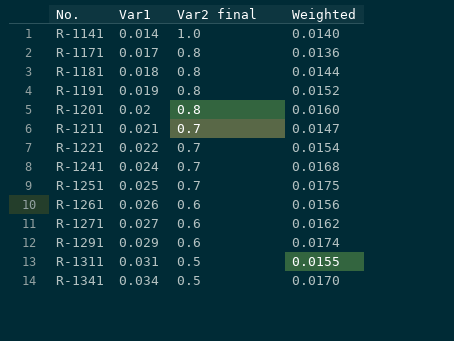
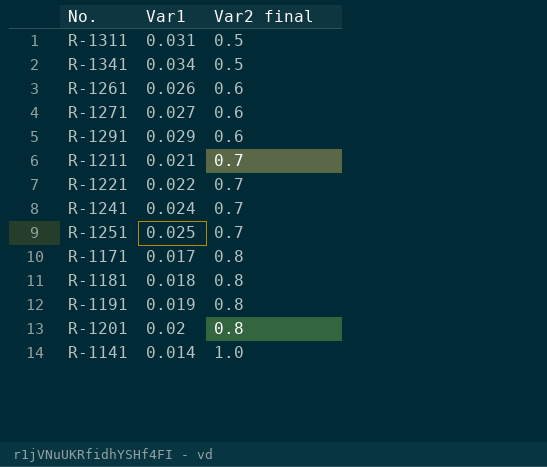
row order: No. ascending -> Var2 final ascending
column Weighted | formula: [Var1] * [Var2 final] -> none

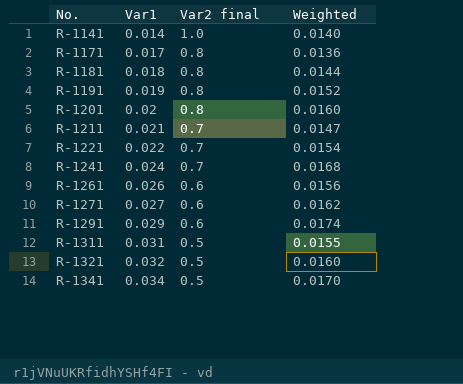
row order: Var2 final ascending -> No. ascending
column Weighted | formula: none -> [Var1] * [Var2 final]
row R-1251: 0.025 | 0.7 -> none
row R-1321: none -> 0.032 | 0.5 | 0.0160

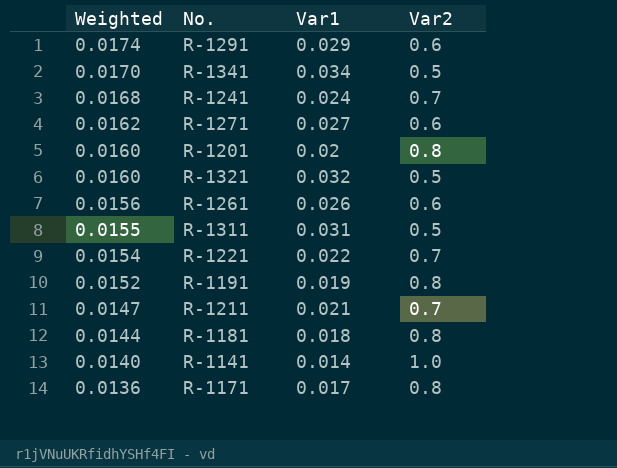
row order: No. ascending -> Weighted descending
column Weighted | position: 4 -> 1
column name: Var2 final -> Var2

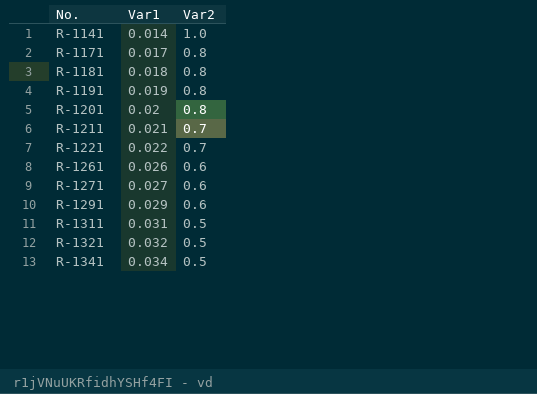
row order: Weighted descending -> No. ascending
column Weighted | formula: [Var1] * [Var2] -> none
row R-1241: 0.0168 | 0.024 | 0.7 -> none

